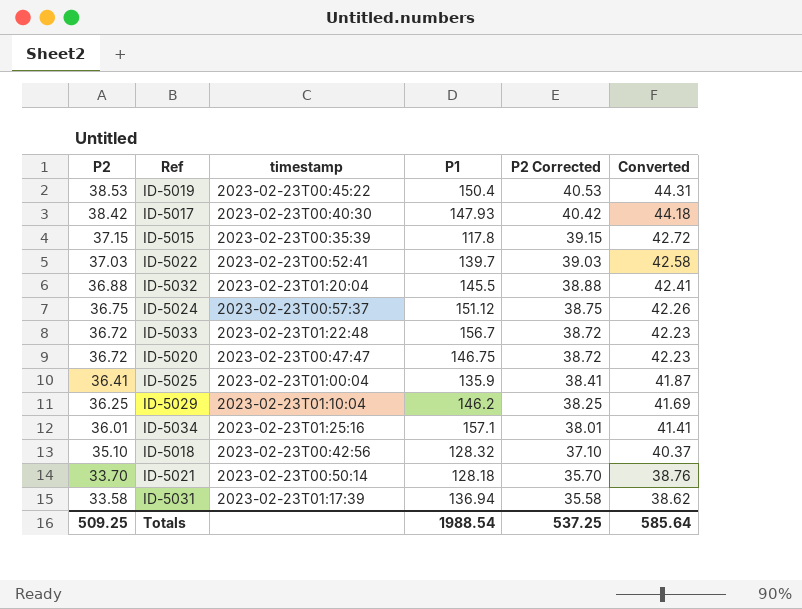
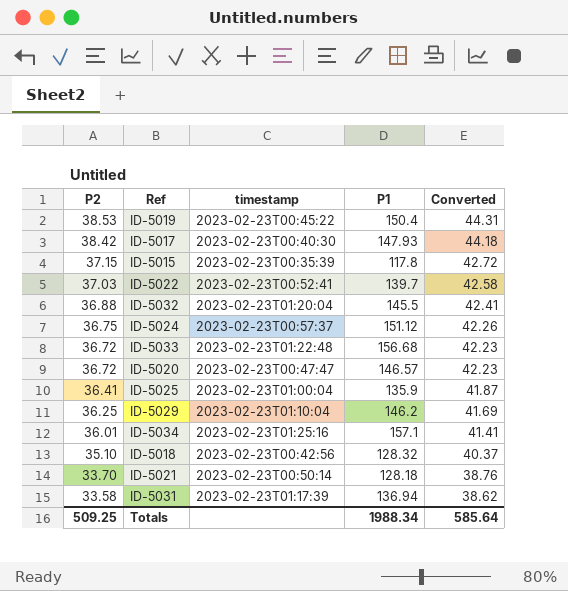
column P2 Corrected | formula: [P2] + 2 -> none
ID-5033 | P1: 156.7 -> 156.68
ID-5020 | P1: 146.75 -> 146.57
Totals | P1: 1988.54 -> 1988.34

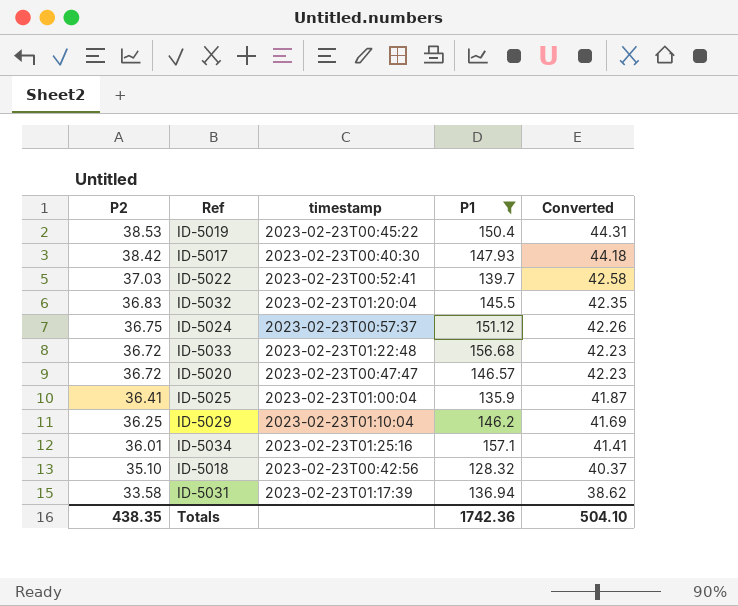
filter: none -> P1 >= 128.32
ID-5032 | P2: 36.88 -> 36.83
ID-5032 | Converted: 42.41 -> 42.35
Totals | P2: 509.25 -> 438.35
Totals | P1: 1988.34 -> 1742.36
Totals | Converted: 585.64 -> 504.10

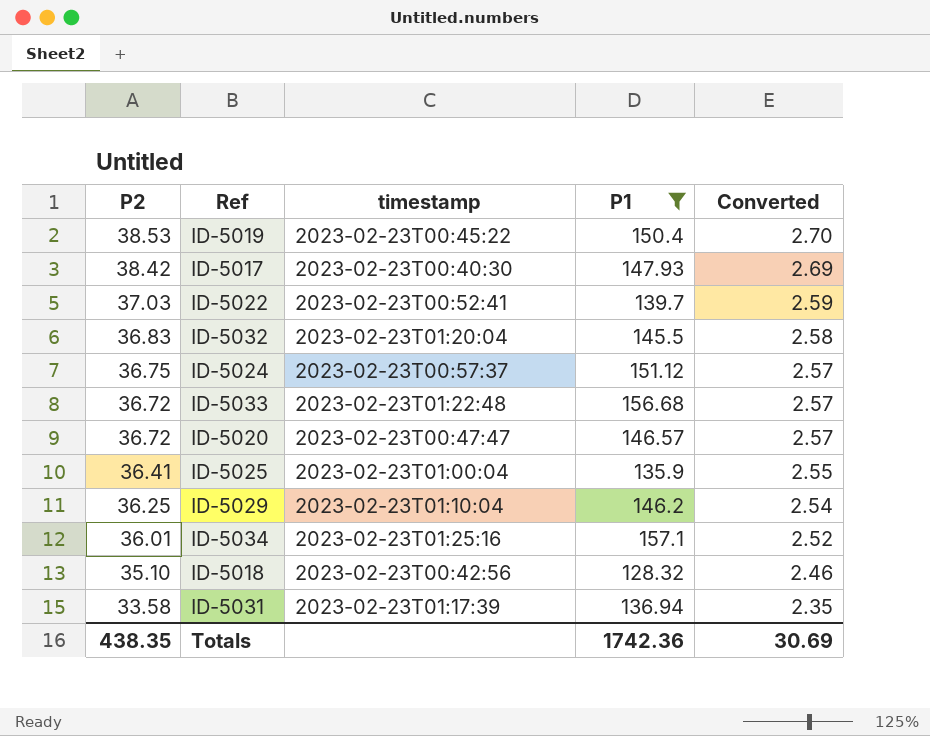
column Converted | formula: [P2] * 1.15 -> [P2] * 0.07
Totals | Converted: 504.10 -> 30.69

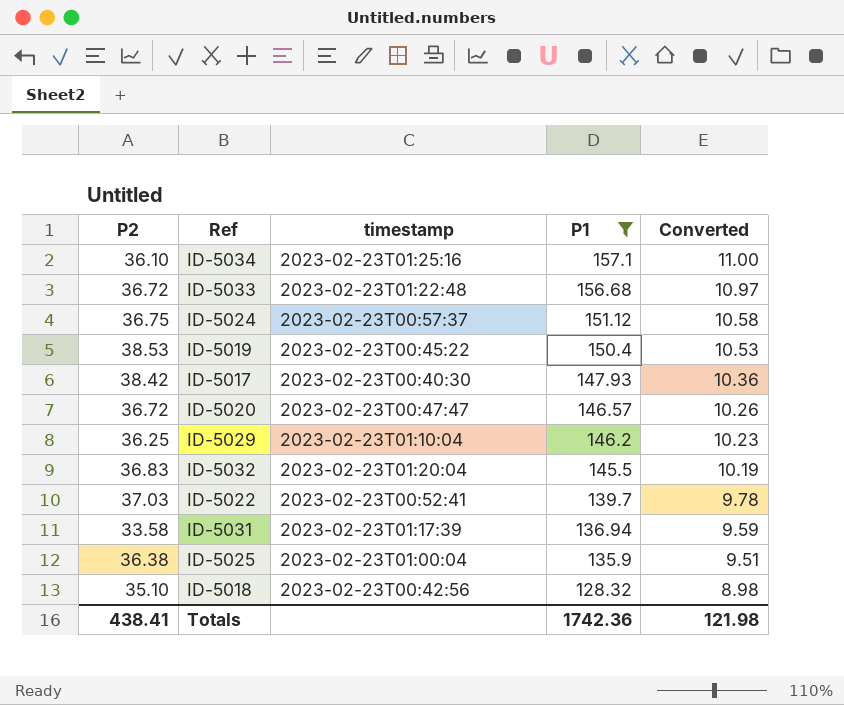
row order: P2 descending -> P1 descending
column Converted | formula: [P2] * 0.07 -> [P1] * 0.07
ID-5034 | P2: 36.01 -> 36.10
ID-5025 | P2: 36.41 -> 36.38
Totals | P2: 438.35 -> 438.41
Totals | Converted: 30.69 -> 121.98

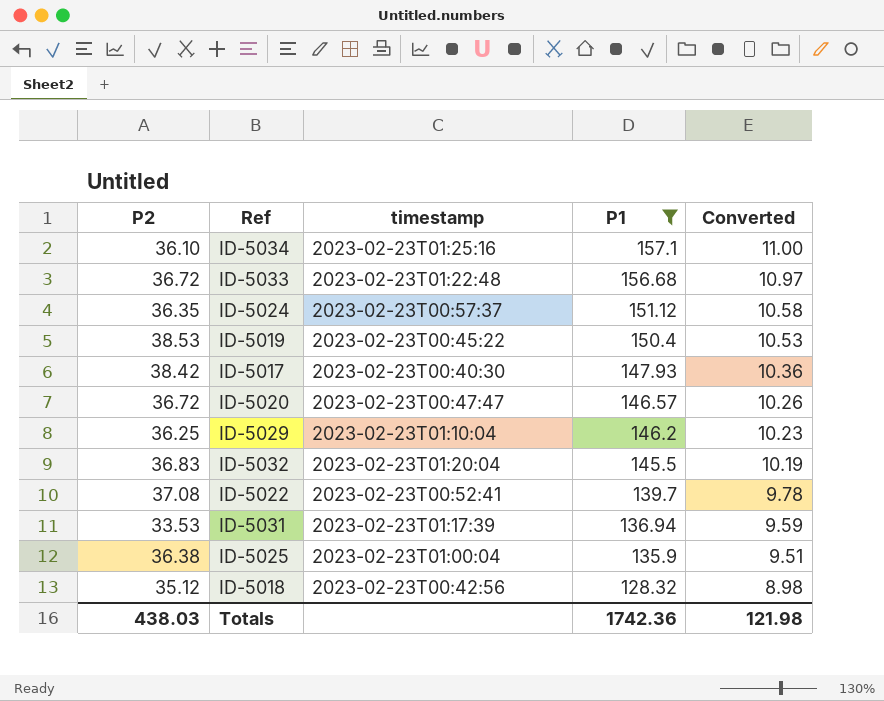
ID-5024 | P2: 36.75 -> 36.35
ID-5022 | P2: 37.03 -> 37.08
ID-5031 | P2: 33.58 -> 33.53
ID-5018 | P2: 35.10 -> 35.12
Totals | P2: 438.41 -> 438.03

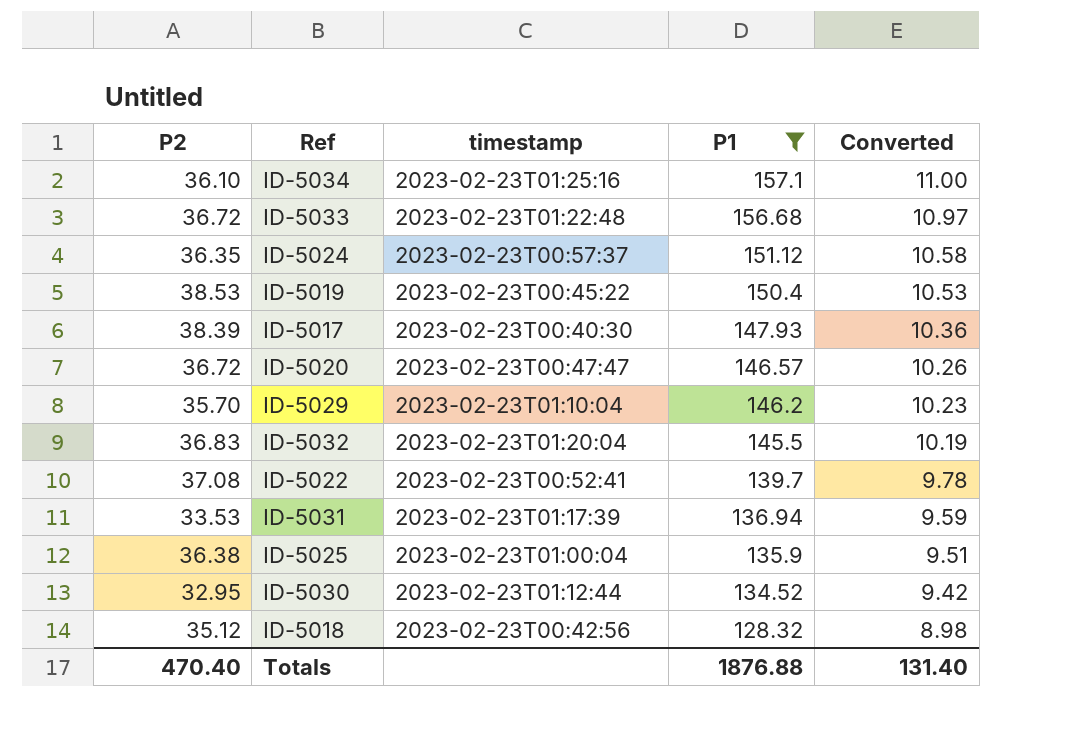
ID-5017 | P2: 38.42 -> 38.39
ID-5029 | P2: 36.25 -> 35.70
row ID-5030: none -> 32.95 | 2023-02-23T01:12:44 | 134.52 | 9.42
Totals | P2: 438.03 -> 470.40
Totals | P1: 1742.36 -> 1876.88
Totals | Converted: 121.98 -> 131.40

